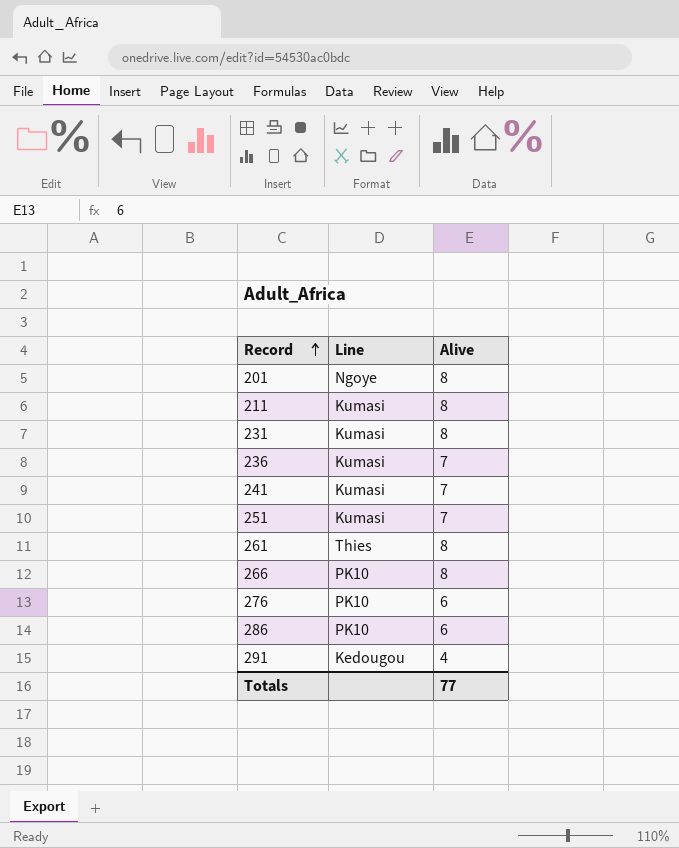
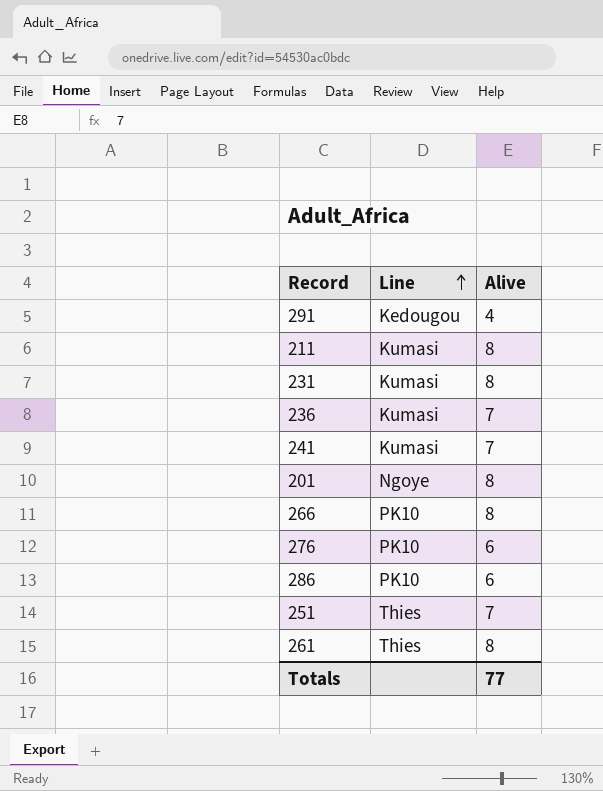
row order: Record ascending -> Line ascending
251 | Line: Kumasi -> Thies

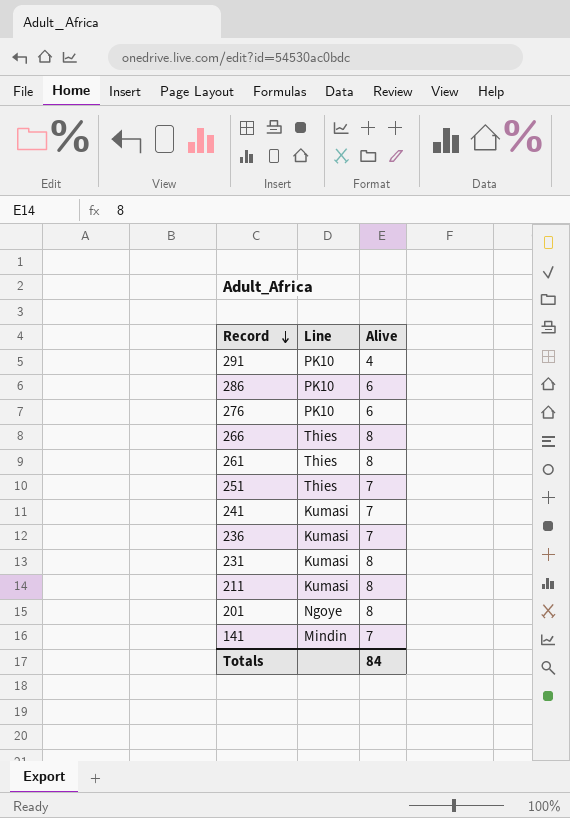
row order: Line ascending -> Record descending
291 | Line: Kedougou -> PK10
266 | Line: PK10 -> Thies
row 141: none -> Mindin | 7
Totals | Alive: 77 -> 84

